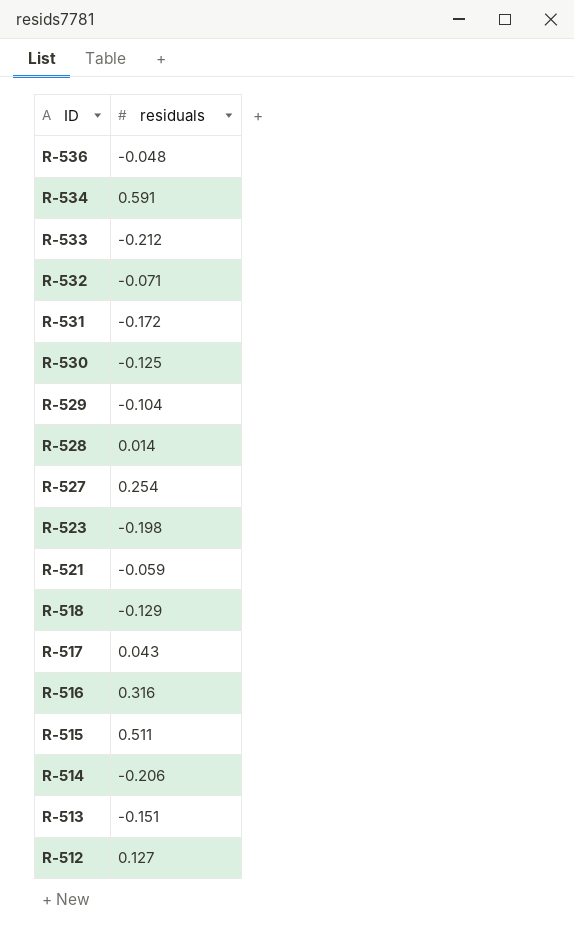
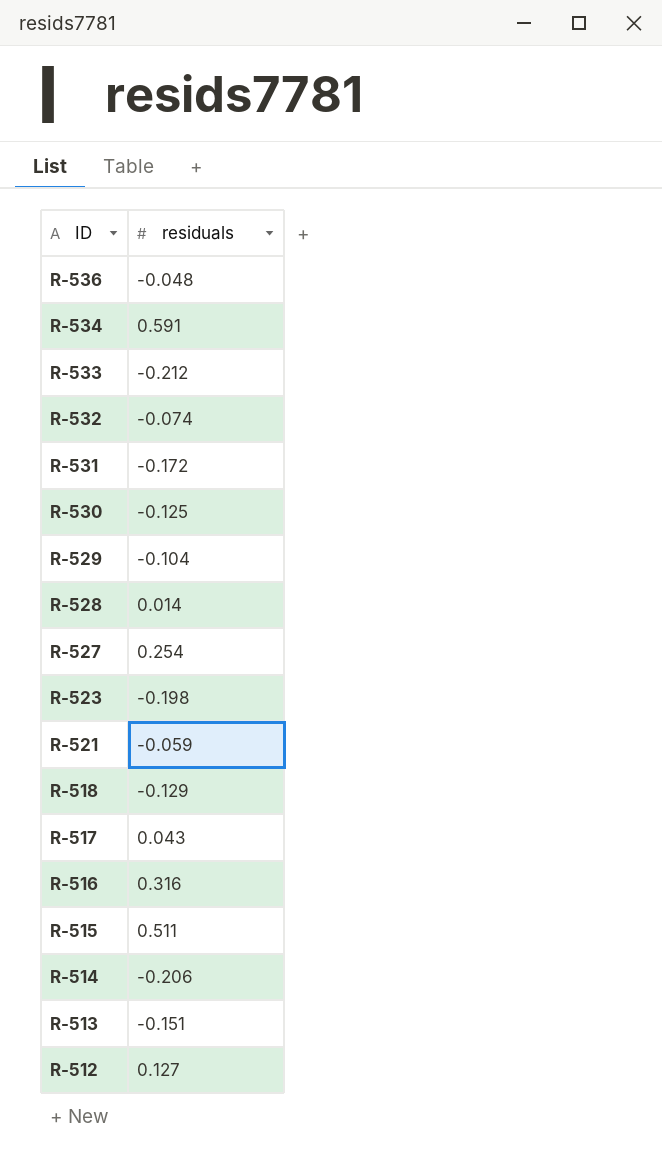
R-532 | residuals: -0.071 -> -0.074

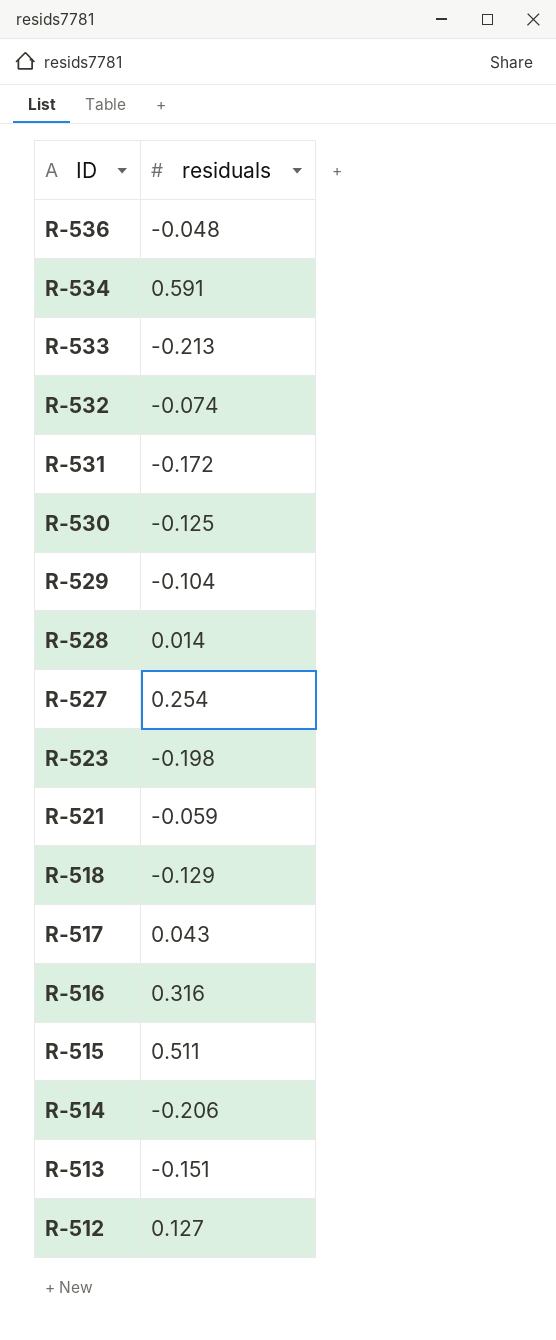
R-533 | residuals: -0.212 -> -0.213

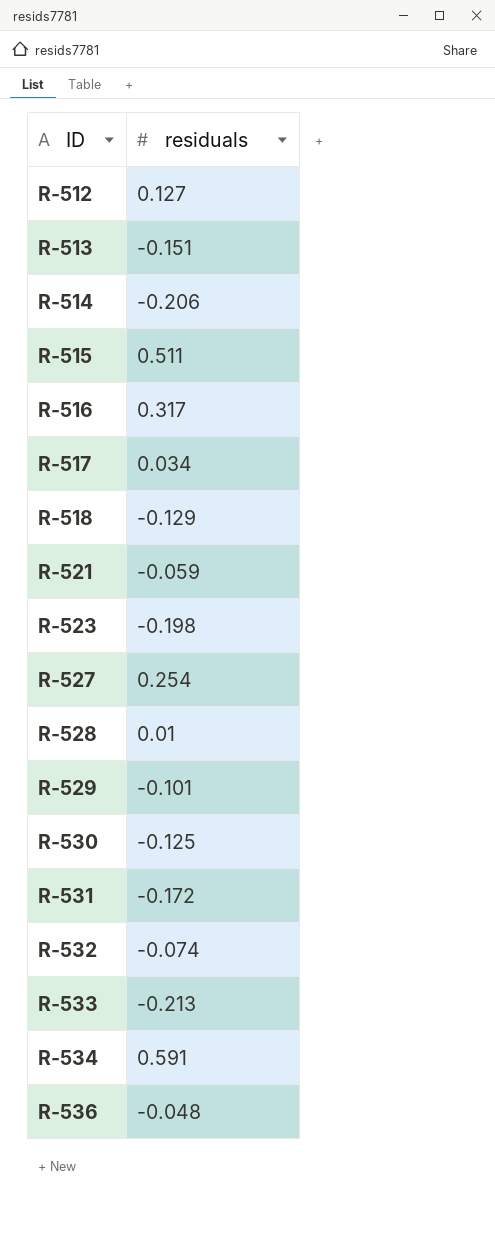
row order: ID descending -> ID ascending
R-516 | residuals: 0.316 -> 0.317
R-517 | residuals: 0.043 -> 0.034
R-528 | residuals: 0.014 -> 0.01
R-529 | residuals: -0.104 -> -0.101

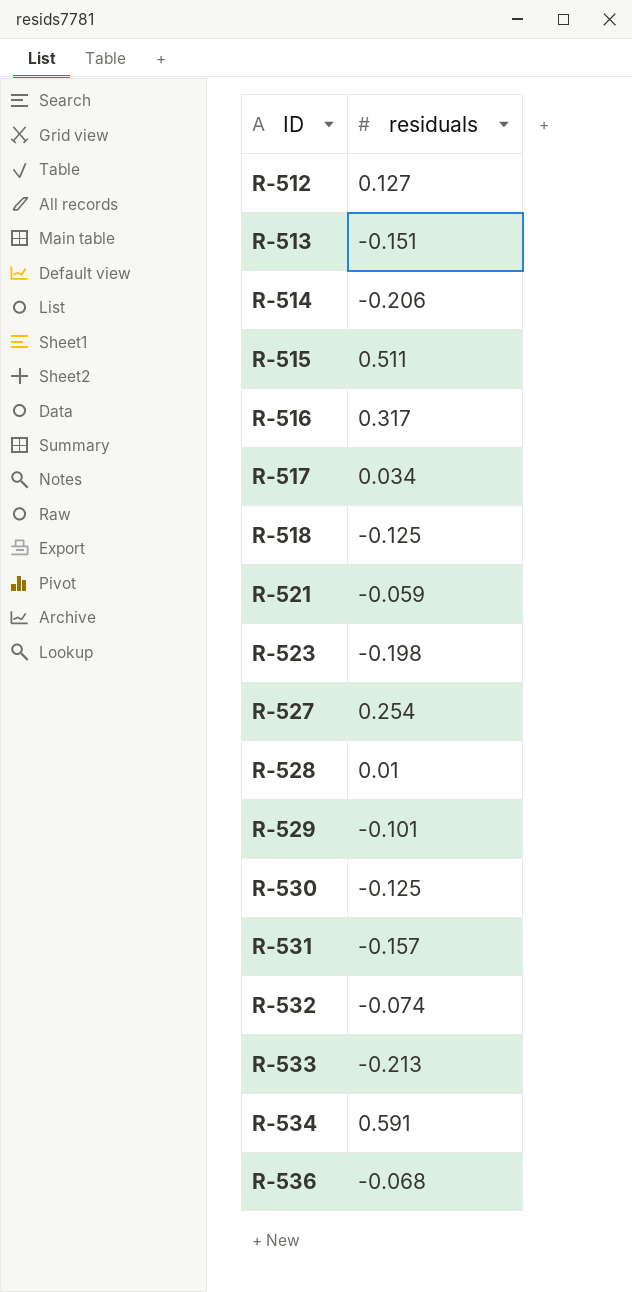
R-518 | residuals: -0.129 -> -0.125
R-531 | residuals: -0.172 -> -0.157
R-536 | residuals: -0.048 -> -0.068

